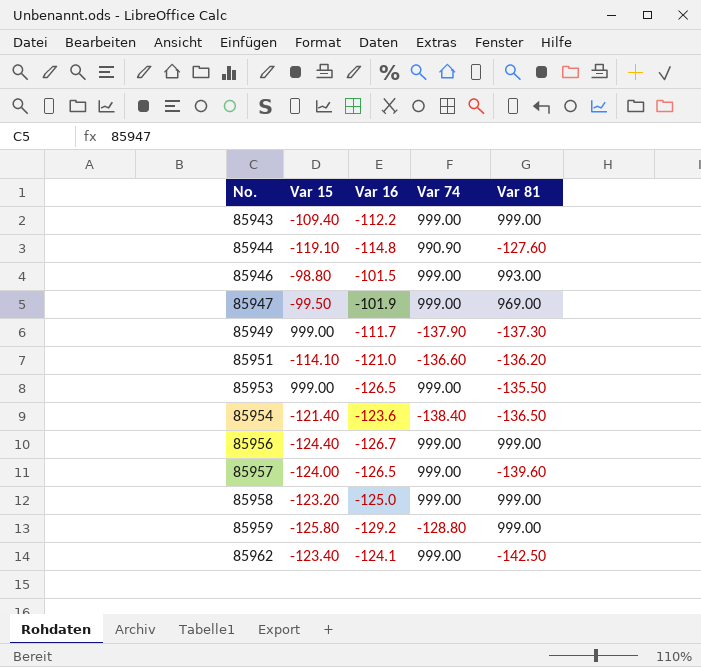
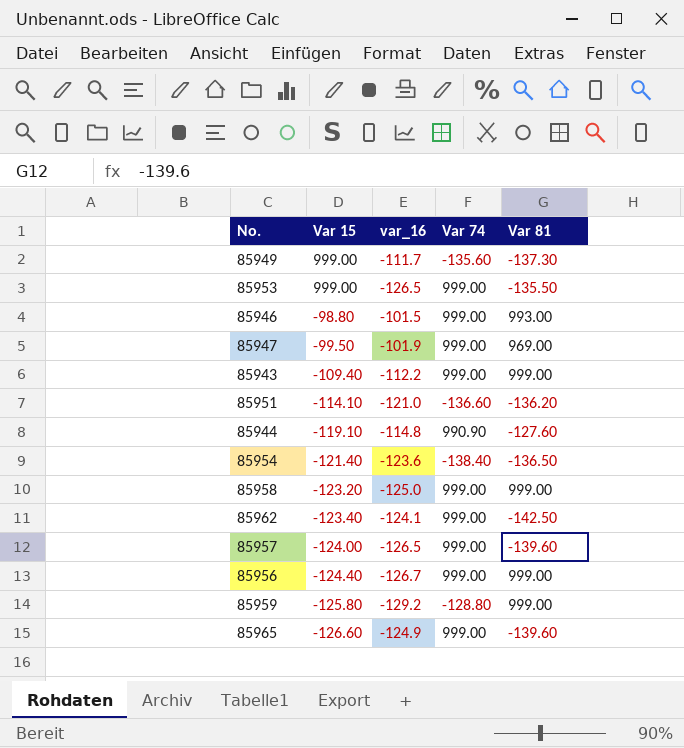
row order: No. ascending -> Var 15 descending
column name: Var 16 -> var_16
85949 | Var 74: -137.90 -> -135.60
row 85965: none -> -126.60 | -124.9 | 999.00 | -139.60

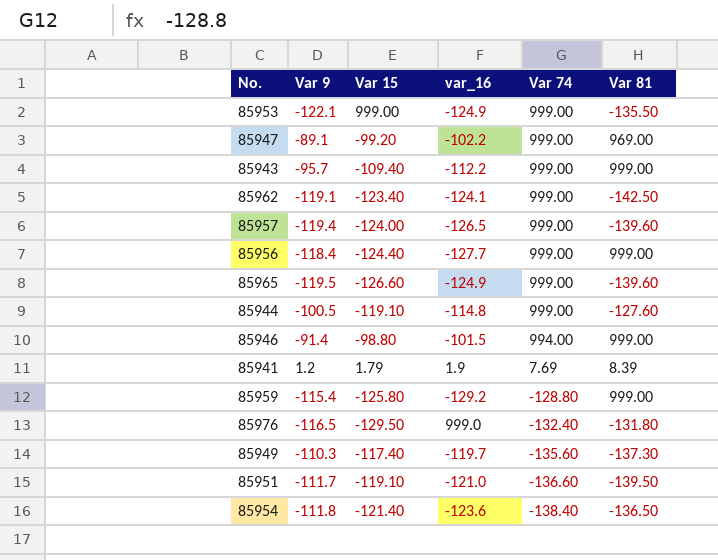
row order: Var 15 descending -> Var 74 descending
column Var 9 | position: none -> 2
row 85958: -123.20 | -125.0 | 999.00 | 999.00 -> none
85953 | var_16: -126.5 -> -124.9
85947 | Var 15: -99.50 -> -99.20
85947 | var_16: -101.9 -> -102.2
85956 | var_16: -126.7 -> -127.7
85944 | Var 74: 990.90 -> 999.00
85946 | Var 74: 999.00 -> 994.00
85946 | Var 81: 993.00 -> 999.00
row 85941: none -> 1.2 | 1.79 | 1.9 | 7.69 | 8.39
row 85976: none -> -116.5 | -129.50 | 999.0 | -132.40 | -131.80
85949 | Var 15: 999.00 -> -117.40
85949 | var_16: -111.7 -> -119.7
85951 | Var 15: -114.10 -> -119.10
85951 | Var 81: -136.20 -> -139.50

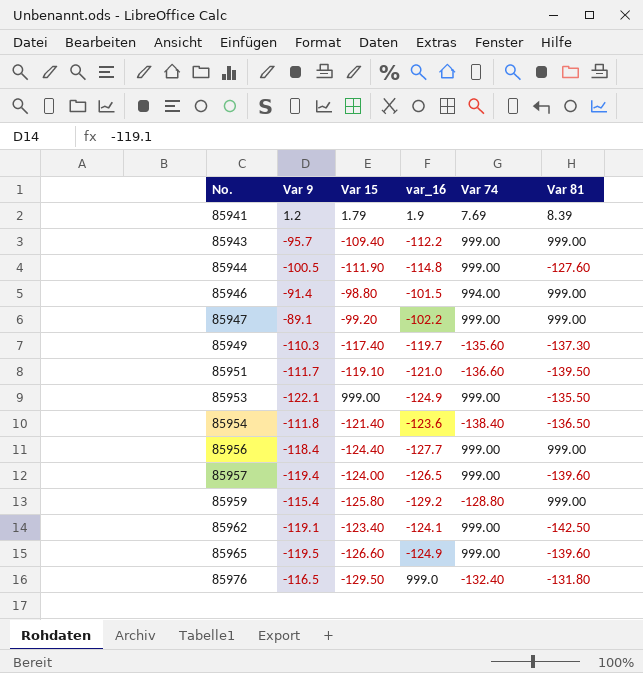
row order: Var 74 descending -> No. ascending
85944 | Var 15: -119.10 -> -111.90
85947 | Var 81: 969.00 -> 999.00

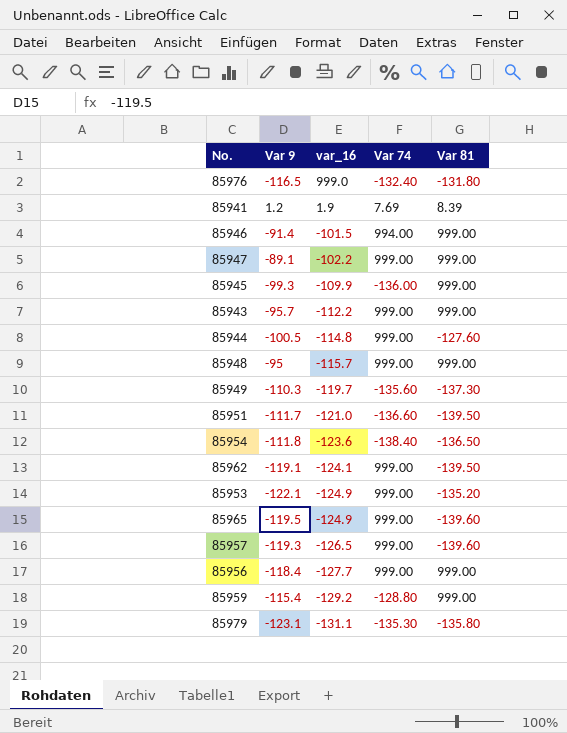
row order: No. ascending -> var_16 descending
column Var 15 | position: 3 -> none
row 85945: none -> -99.3 | -109.9 | -136.00 | 999.00
row 85948: none -> -95 | -115.7 | 999.00 | 999.00
85962 | Var 81: -142.50 -> -139.50
85953 | Var 81: -135.50 -> -135.20
85957 | Var 9: -119.4 -> -119.3
row 85979: none -> -123.1 | -131.1 | -135.30 | -135.80

